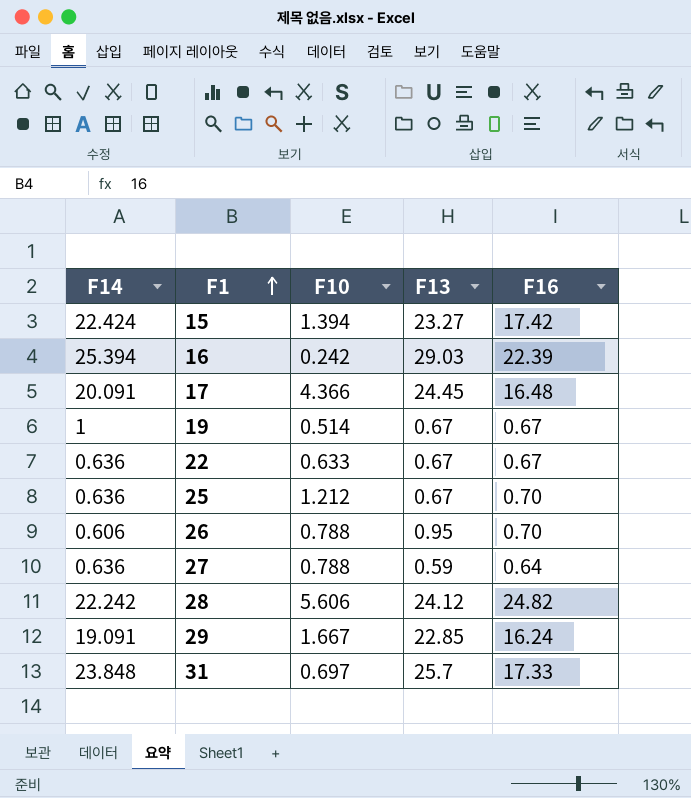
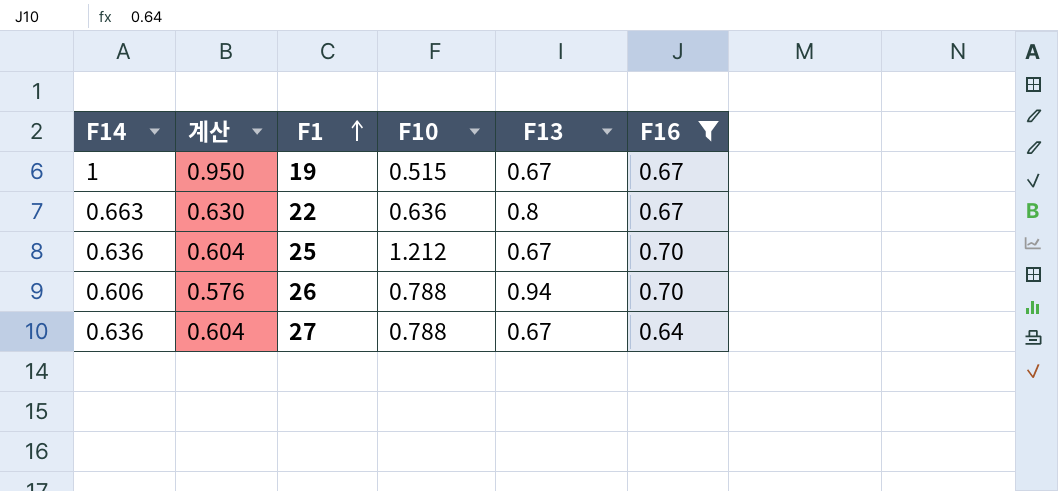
filter: none -> F16 <= 0.70
column 계산 | formula: none -> [F14] * 0.95
19 | F10: 0.514 -> 0.515
22 | F14: 0.636 -> 0.663
22 | F10: 0.633 -> 0.636
22 | F13: 0.67 -> 0.8
26 | F13: 0.95 -> 0.94
27 | F13: 0.59 -> 0.67

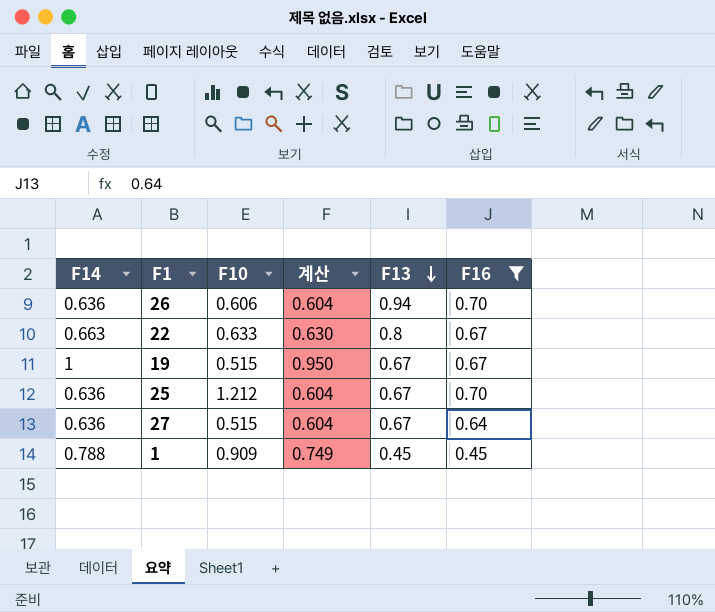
row order: F1 ascending -> F13 descending
column 계산 | position: 2 -> 4
26 | F14: 0.606 -> 0.636
26 | F10: 0.788 -> 0.606
26 | 계산: 0.576 -> 0.604
22 | F10: 0.636 -> 0.633
27 | F10: 0.788 -> 0.515
row 1: none -> 0.788 | 0.909 | 0.749 | 0.45 | 0.45

